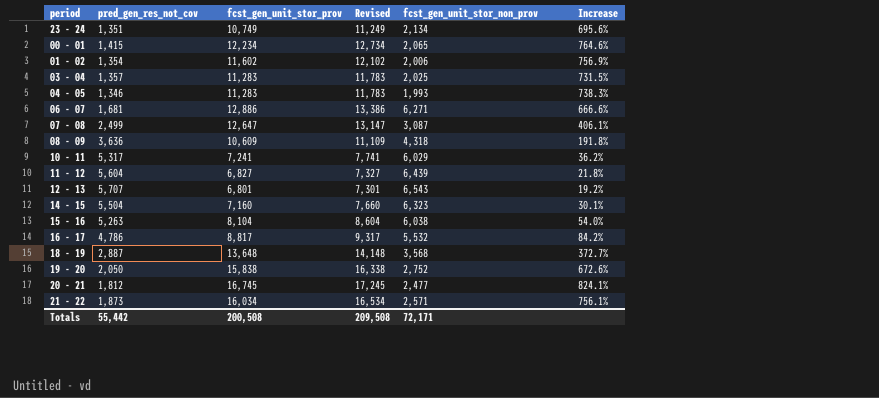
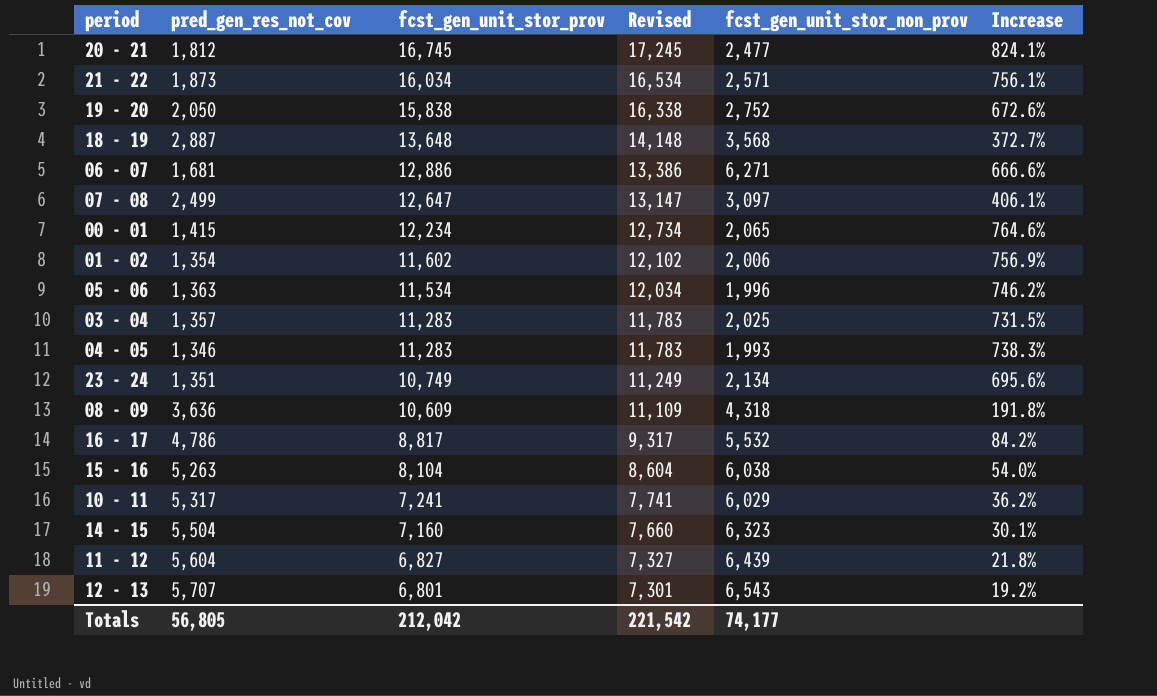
row order: none -> fcst_gen_unit_stor_prov descending
07 - 08 | fcst_gen_unit_stor_non_prov: 3,087 -> 3,097
row 05 - 06: none -> 1,363 | 11,534 | 12,034 | 1,996 | 746.2%
Totals | pred_gen_res_not_cov: 55,442 -> 56,805
Totals | fcst_gen_unit_stor_prov: 200,508 -> 212,042
Totals | Revised: 209,508 -> 221,542
Totals | fcst_gen_unit_stor_non_prov: 72,171 -> 74,177

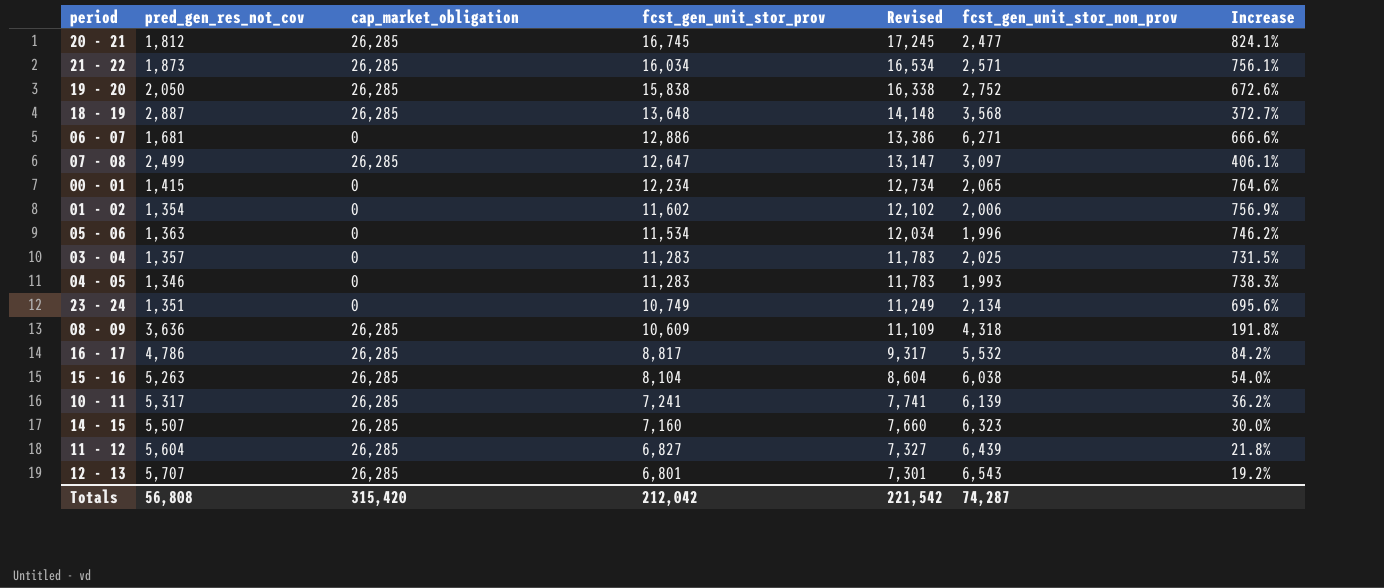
column cap_market_obligation | position: none -> 3
10 - 11 | fcst_gen_unit_stor_non_prov: 6,029 -> 6,139
14 - 15 | pred_gen_res_not_cov: 5,504 -> 5,507
14 - 15 | Increase: 30.1% -> 30.0%
Totals | pred_gen_res_not_cov: 56,805 -> 56,808
Totals | fcst_gen_unit_stor_non_prov: 74,177 -> 74,287

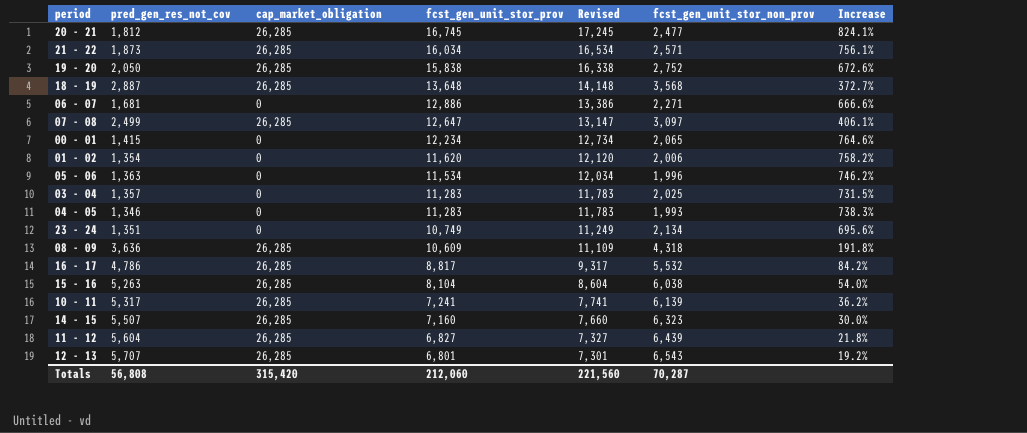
06 - 07 | fcst_gen_unit_stor_non_prov: 6,271 -> 2,271
01 - 02 | fcst_gen_unit_stor_prov: 11,602 -> 11,620
01 - 02 | Revised: 12,102 -> 12,120
01 - 02 | Increase: 756.9% -> 758.2%
Totals | fcst_gen_unit_stor_prov: 212,042 -> 212,060
Totals | Revised: 221,542 -> 221,560
Totals | fcst_gen_unit_stor_non_prov: 74,287 -> 70,287

